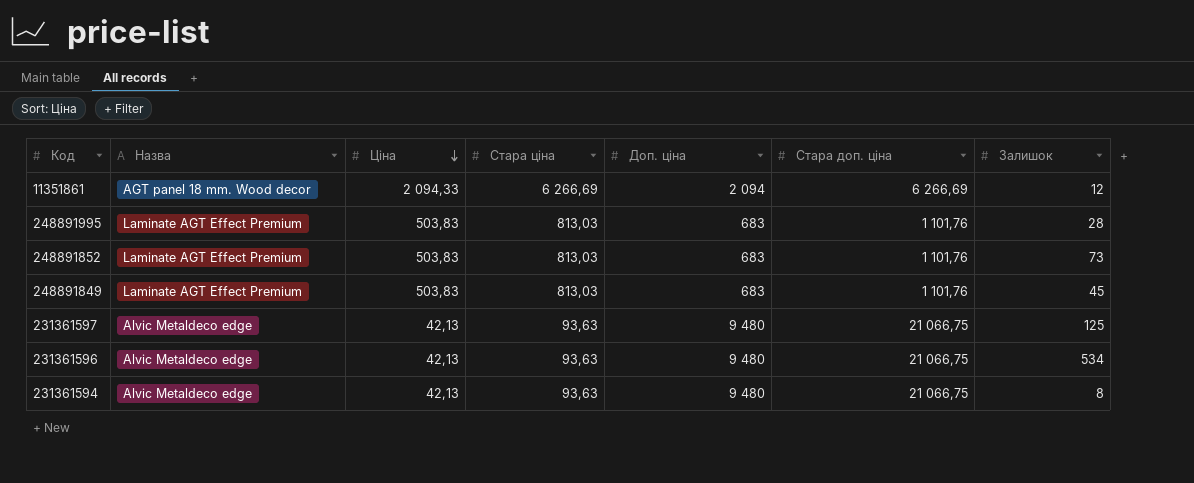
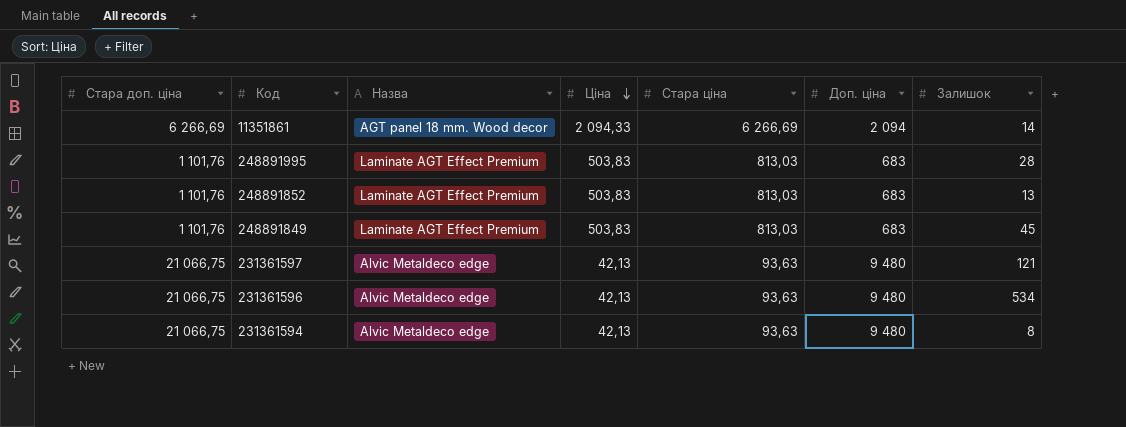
column Стара доп. ціна | position: 6 -> 1
11351861 | Залишок: 12 -> 14
248891852 | Залишок: 73 -> 13
231361597 | Залишок: 125 -> 121

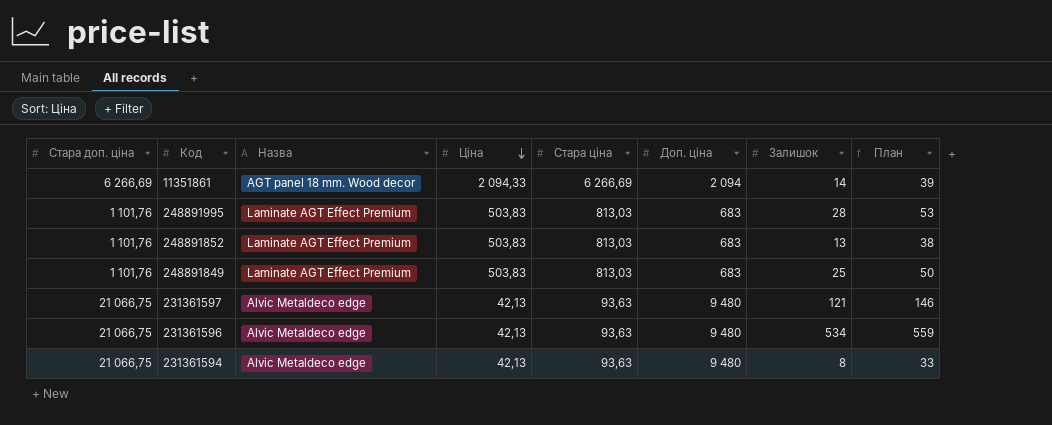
column План | formula: none -> [Залишок] + 25
248891849 | Залишок: 45 -> 25

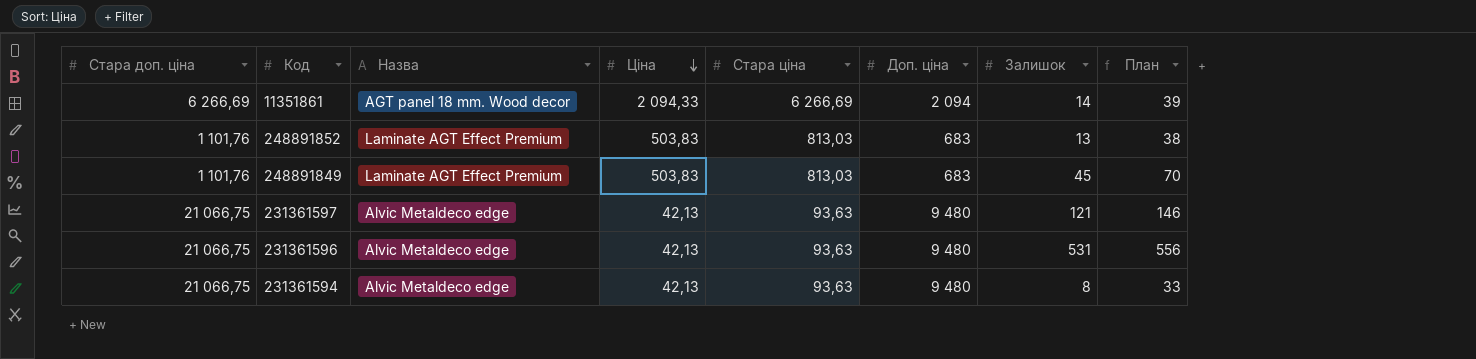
row 248891995: 1 101,76 | Laminate AGT Effect Premium | 503,83 | 813,03 | 683 | 28 | 53 -> none
248891849 | Залишок: 25 -> 45
248891849 | План: 50 -> 70
231361596 | Залишок: 534 -> 531
231361596 | План: 559 -> 556

